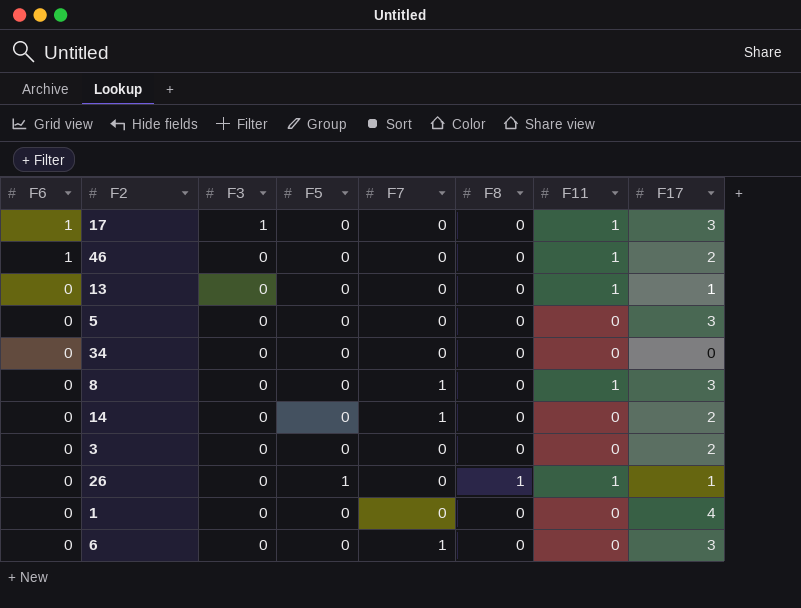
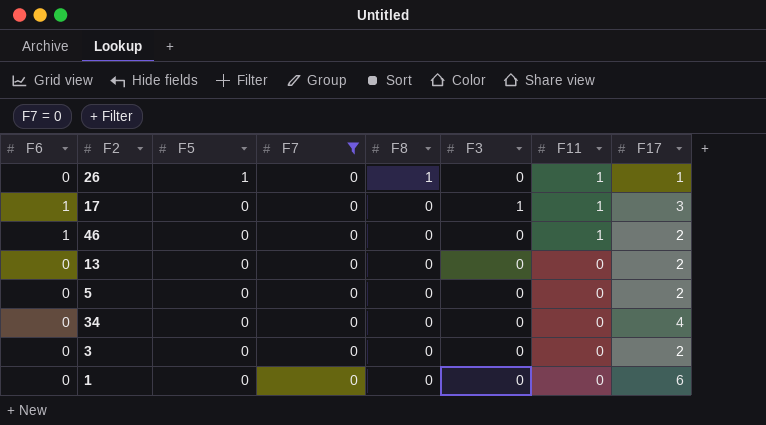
filter: none -> F7 = 0
row order: F6 descending -> F5 descending
column F3 | position: 3 -> 6
13 | F11: 1 -> 0
13 | F17: 1 -> 2
5 | F17: 3 -> 2
34 | F17: 0 -> 4
1 | F17: 4 -> 6

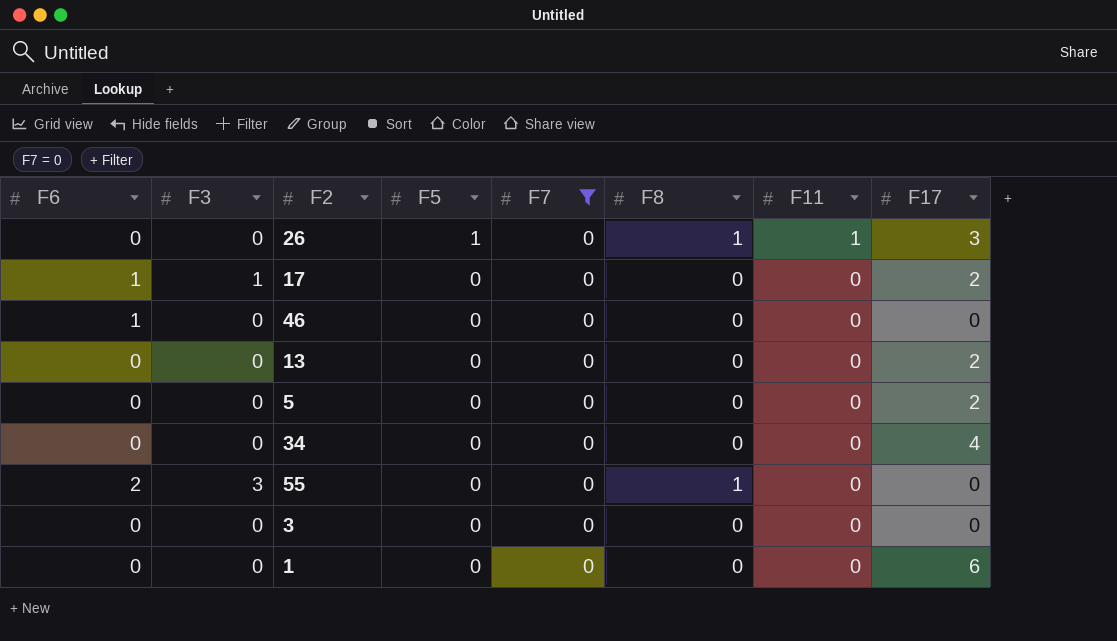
column F3 | position: 6 -> 2
26 | F17: 1 -> 3
17 | F11: 1 -> 0
17 | F17: 3 -> 2
46 | F11: 1 -> 0
46 | F17: 2 -> 0
row 55: none -> 2 | 3 | 0 | 0 | 1 | 0 | 0
3 | F17: 2 -> 0

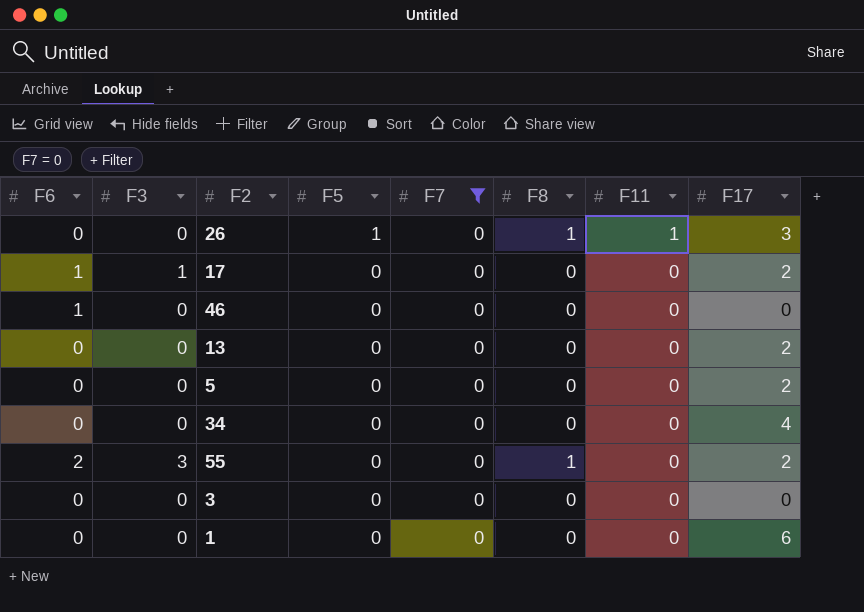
55 | F17: 0 -> 2

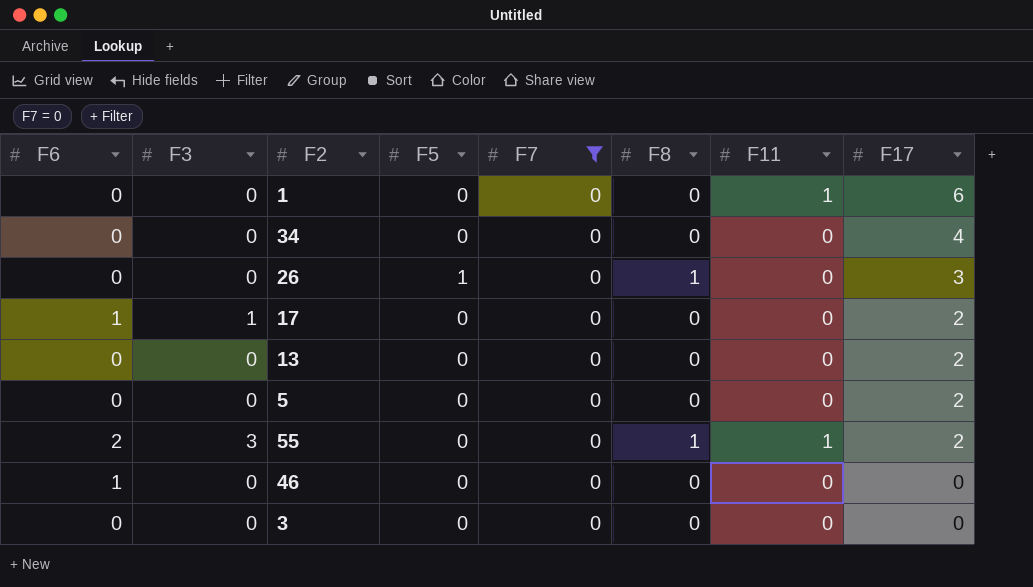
row order: F5 descending -> F17 descending
1 | F11: 0 -> 1
26 | F11: 1 -> 0
55 | F11: 0 -> 1

